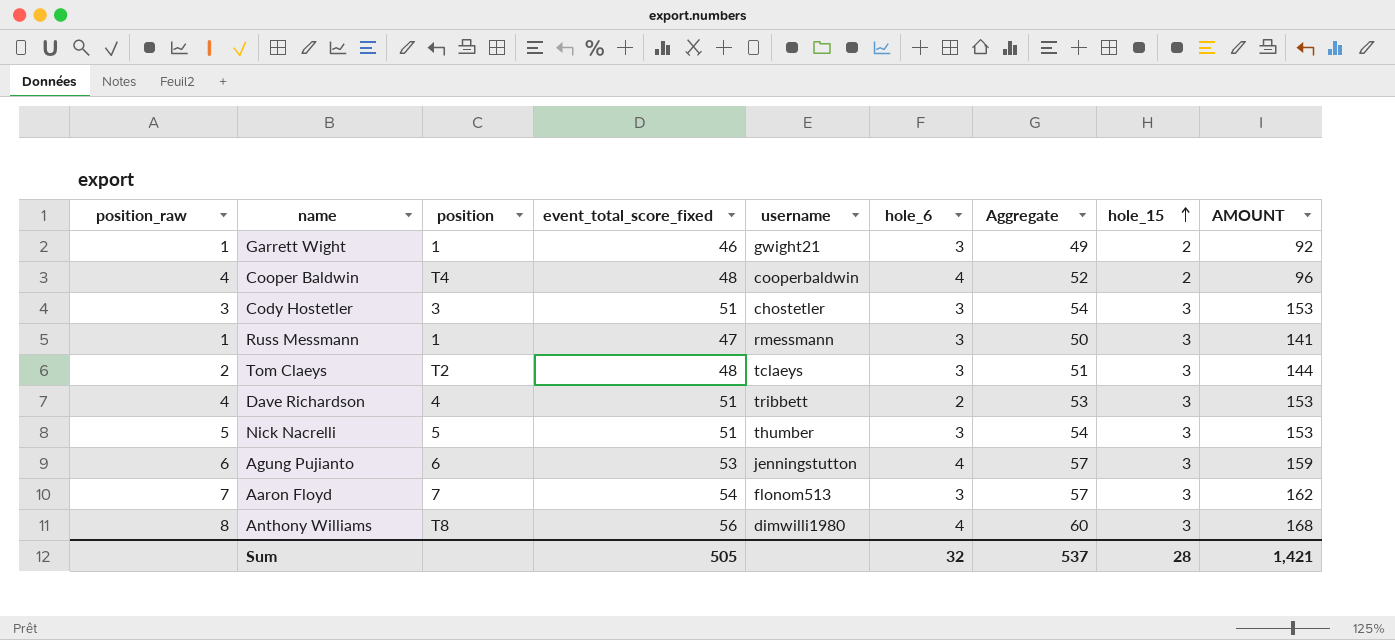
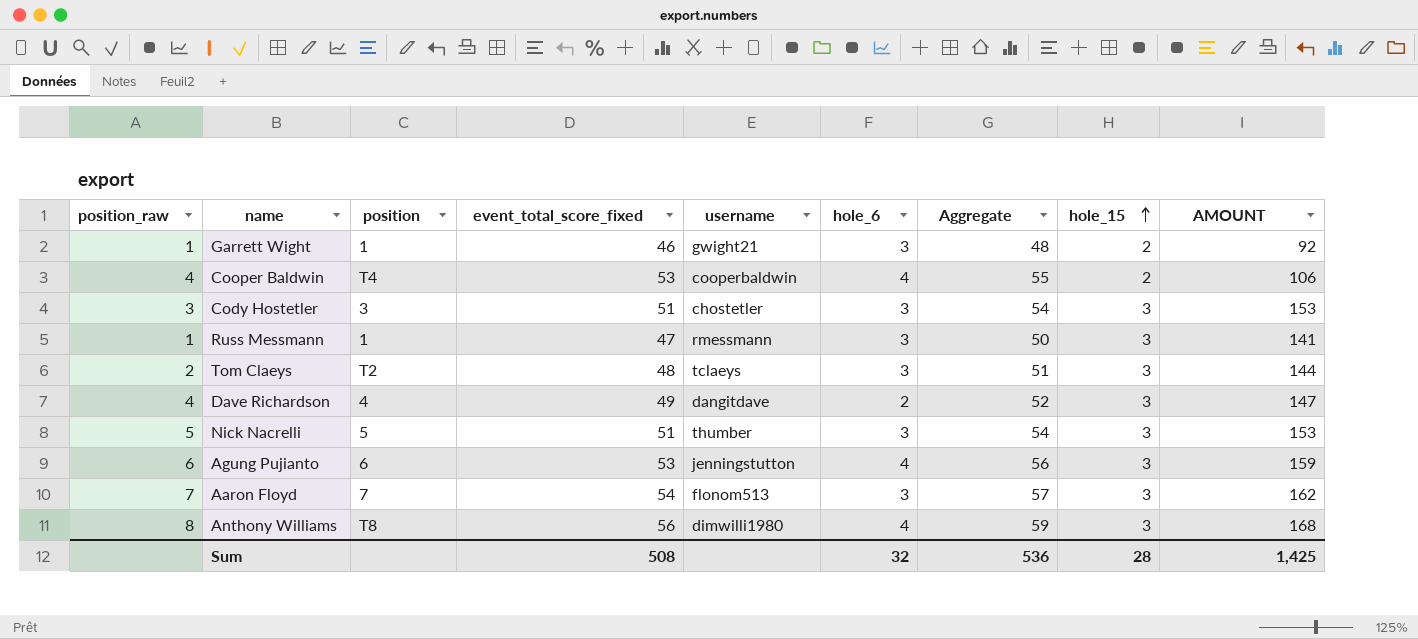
column Aggregate | formula: [event_total_score_fixed] + [hole_6] -> [event_total_score_fixed] + [hole_15]
Cooper Baldwin | event_total_score_fixed: 48 -> 53
Cooper Baldwin | AMOUNT: 96 -> 106
Dave Richardson | event_total_score_fixed: 51 -> 49
Dave Richardson | username: tribbett -> dangitdave
Dave Richardson | AMOUNT: 153 -> 147
Sum | event_total_score_fixed: 505 -> 508
Sum | Aggregate: 537 -> 536
Sum | AMOUNT: 1,421 -> 1,425

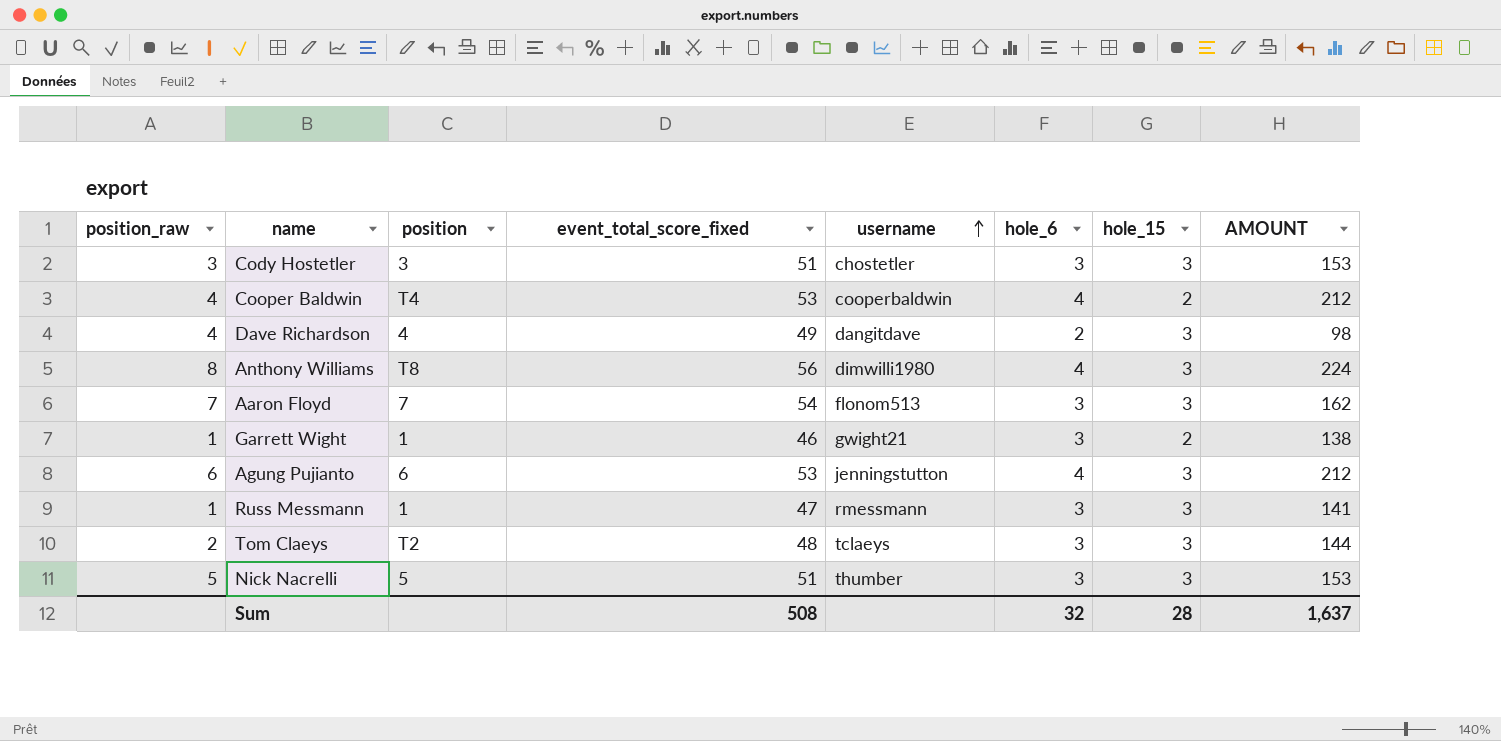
row order: hole_15 ascending -> username ascending
column Aggregate | formula: [event_total_score_fixed] + [hole_15] -> none
column AMOUNT | formula: [event_total_score_fixed] * [hole_15] -> [event_total_score_fixed] * [hole_6]
Sum | AMOUNT: 1,425 -> 1,637

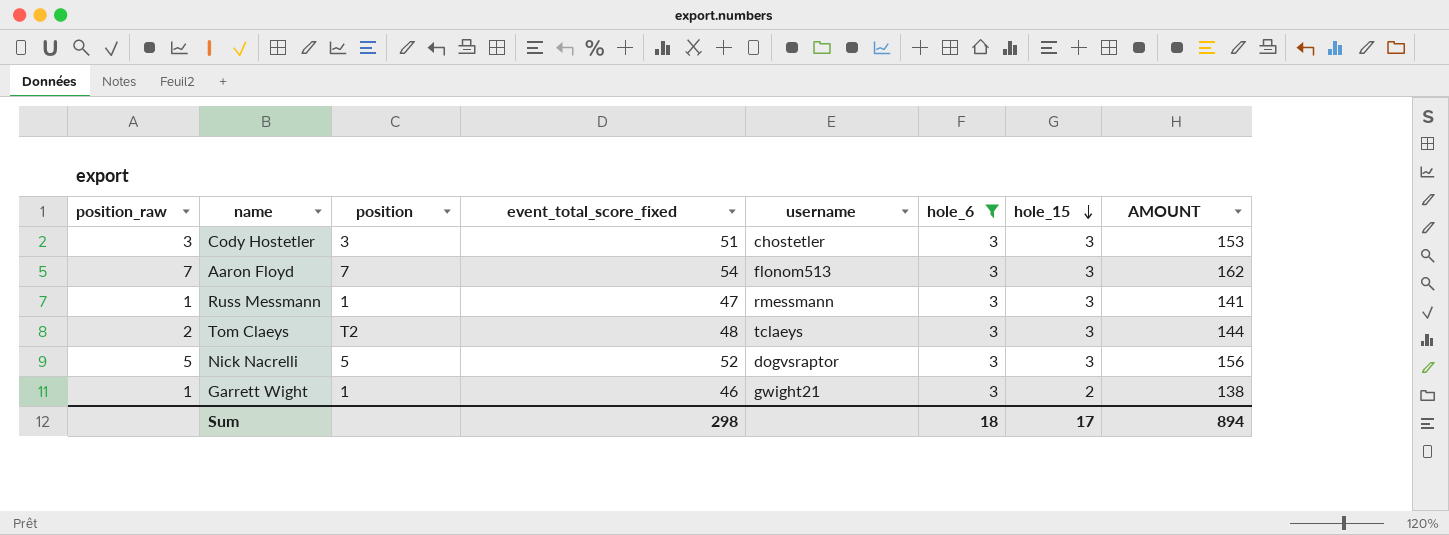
filter: none -> hole_6 = 3
row order: username ascending -> hole_15 descending
Nick Nacrelli | event_total_score_fixed: 51 -> 52
Nick Nacrelli | username: thumber -> dogvsraptor
Nick Nacrelli | AMOUNT: 153 -> 156
Sum | event_total_score_fixed: 508 -> 298
Sum | hole_6: 32 -> 18
Sum | hole_15: 28 -> 17
Sum | AMOUNT: 1,637 -> 894

